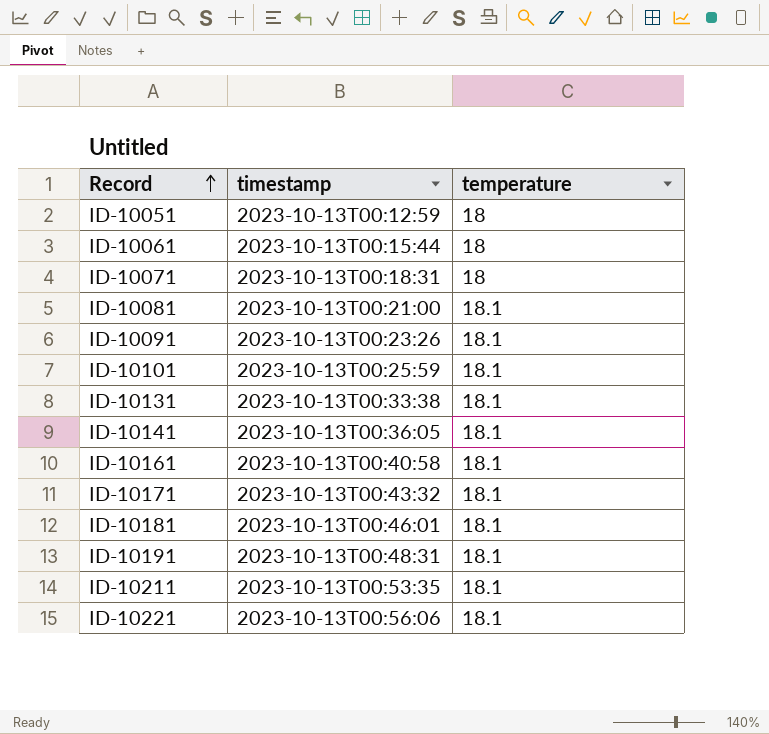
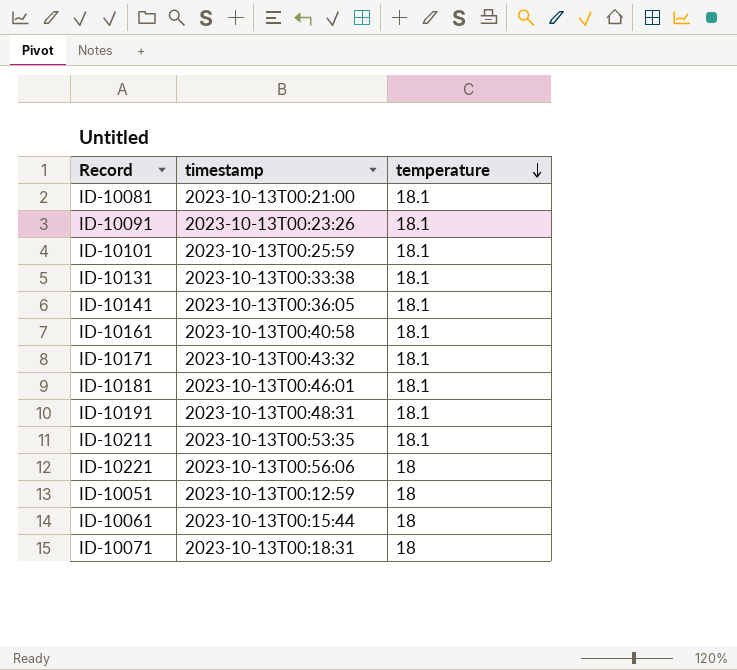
row order: Record ascending -> temperature descending
ID-10221 | temperature: 18.1 -> 18

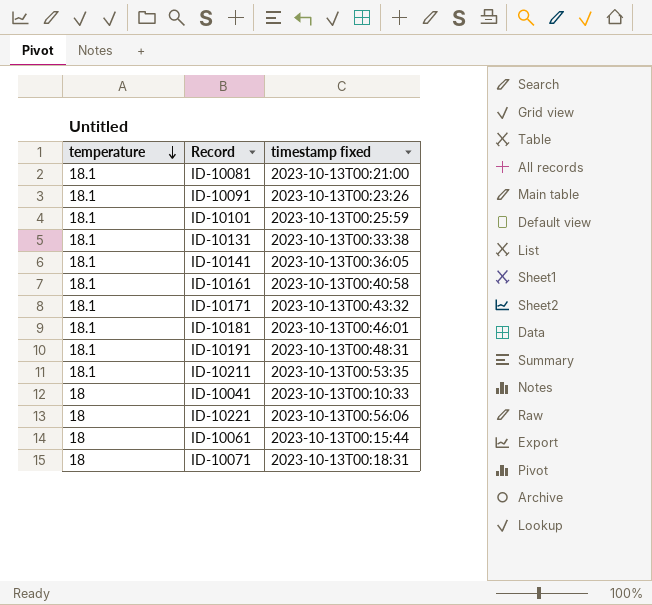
column temperature | position: 3 -> 1
column name: timestamp -> timestamp fixed
row ID-10051: 2023-10-13T00:12:59 | 18 -> none
row ID-10041: none -> 18 | 2023-10-13T00:10:33

